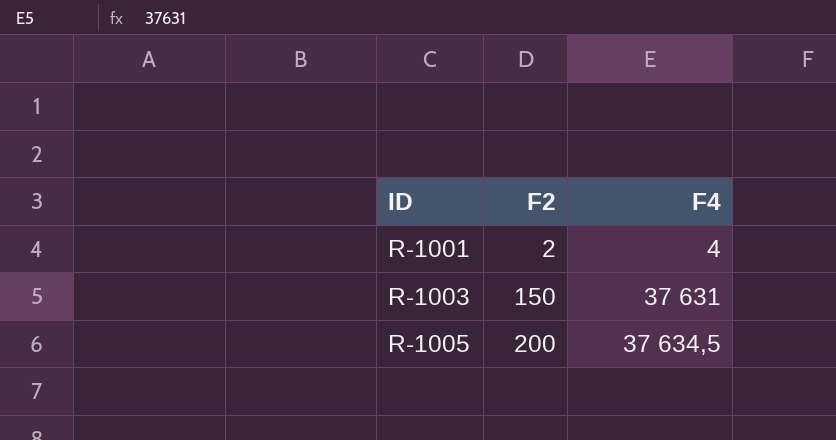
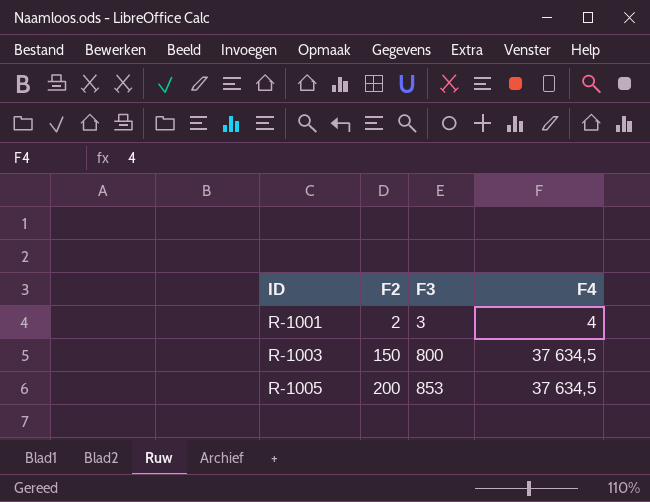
column F3 | position: none -> 3
R-1003 | F4: 37 631 -> 37 634,5

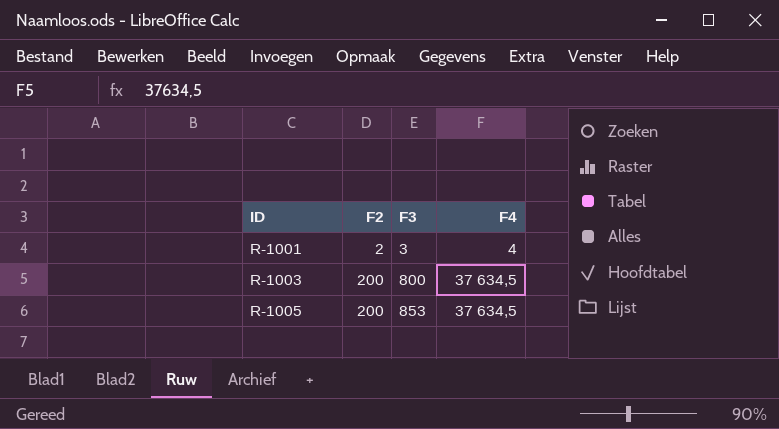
R-1003 | F2: 150 -> 200

